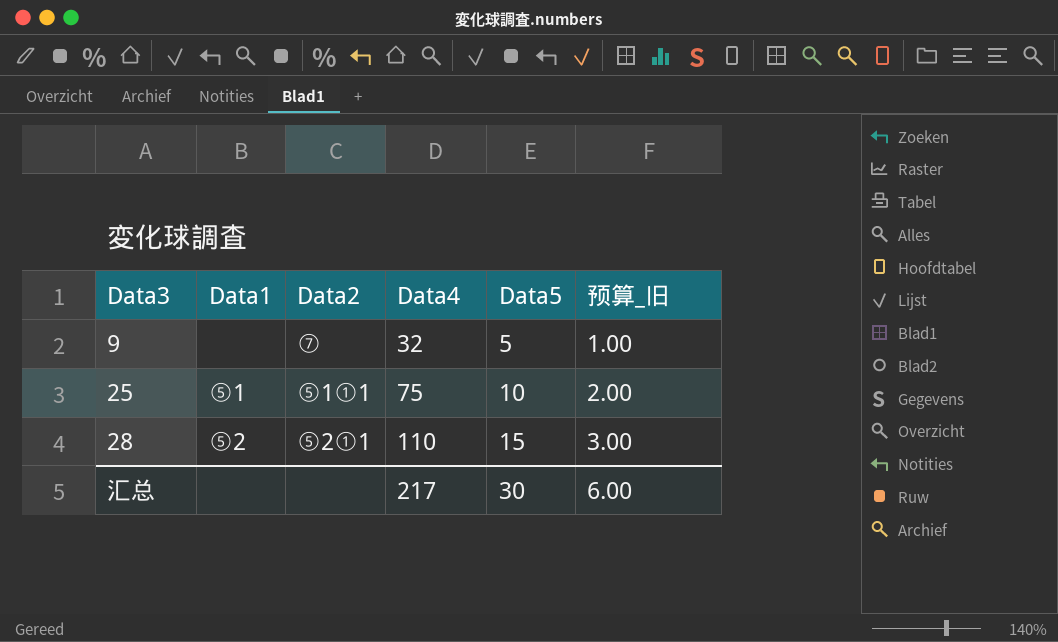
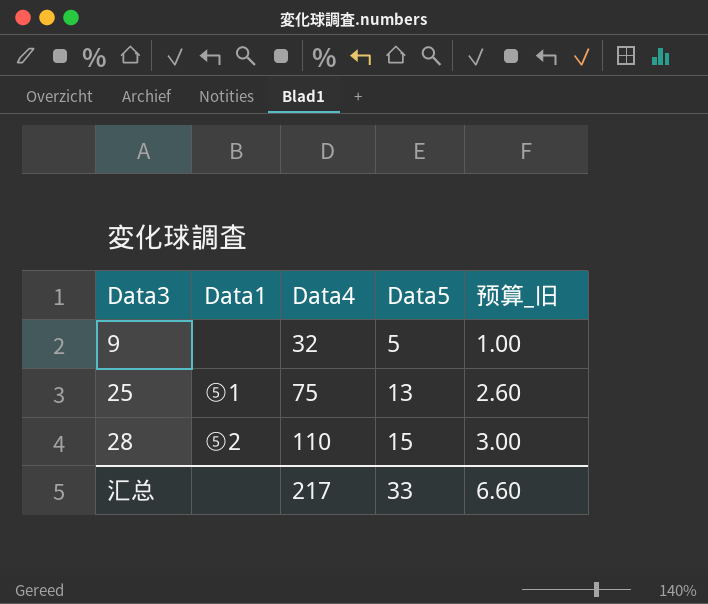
column Data2 | position: 3 -> none
25 | Data5: 10 -> 13
25 | 预算_旧: 2.00 -> 2.60
汇总 | Data5: 30 -> 33
汇总 | 预算_旧: 6.00 -> 6.60

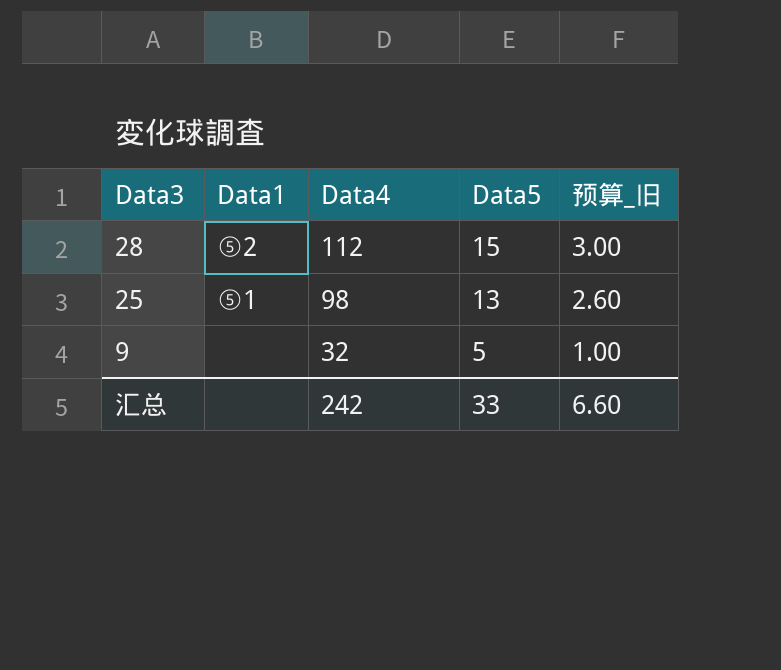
row order: Data3 ascending -> Data3 descending
28 | Data4: 110 -> 112
25 | Data4: 75 -> 98
汇总 | Data4: 217 -> 242

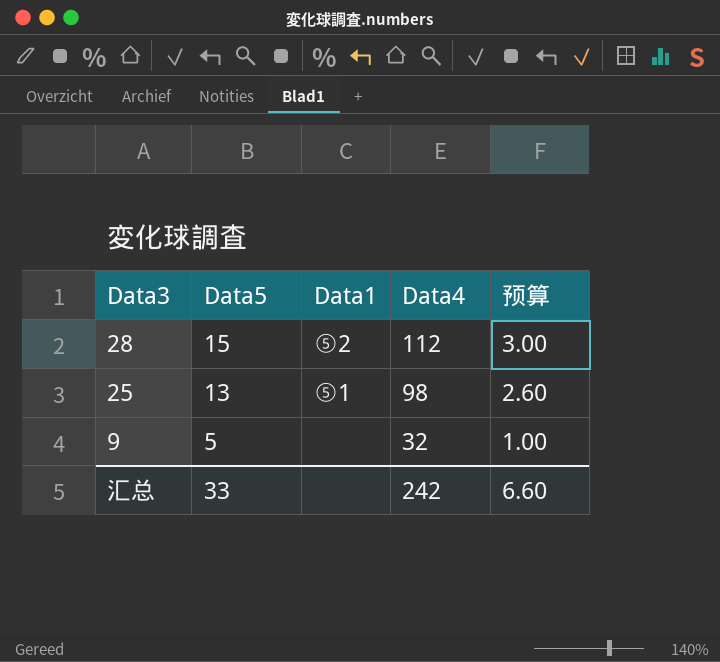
column Data5 | position: 4 -> 2
column name: 预算_旧 -> 预算

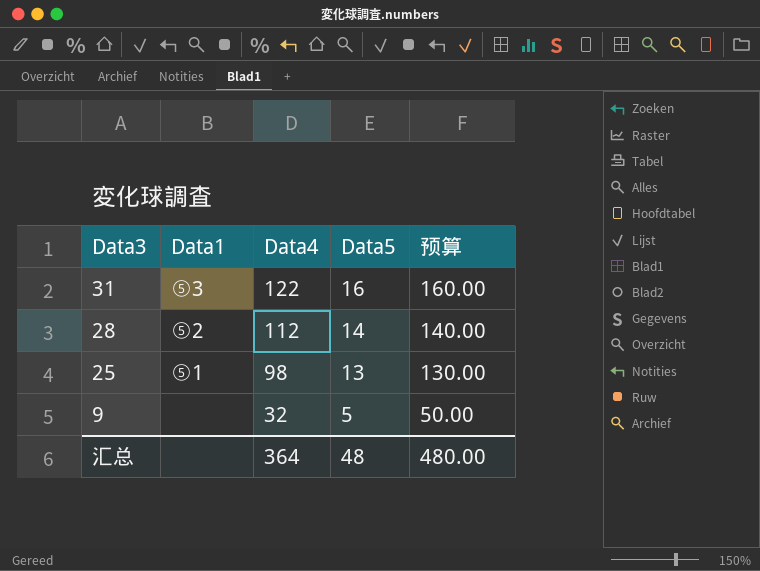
column Data5 | position: 2 -> 4
column 预算 | formula: [Data5] * 0.2 -> [Data5] * 10
row 31: none -> ⑤3 | 122 | 16 | 160.00
28 | Data5: 15 -> 14
汇总 | Data4: 242 -> 364
汇总 | Data5: 33 -> 48
汇总 | 预算: 6.60 -> 480.00

